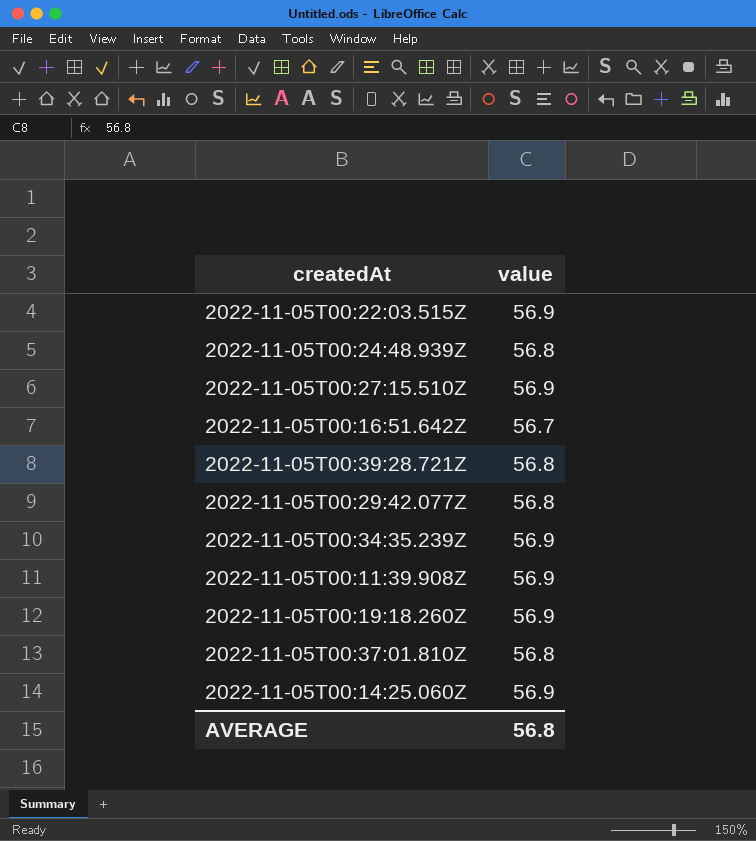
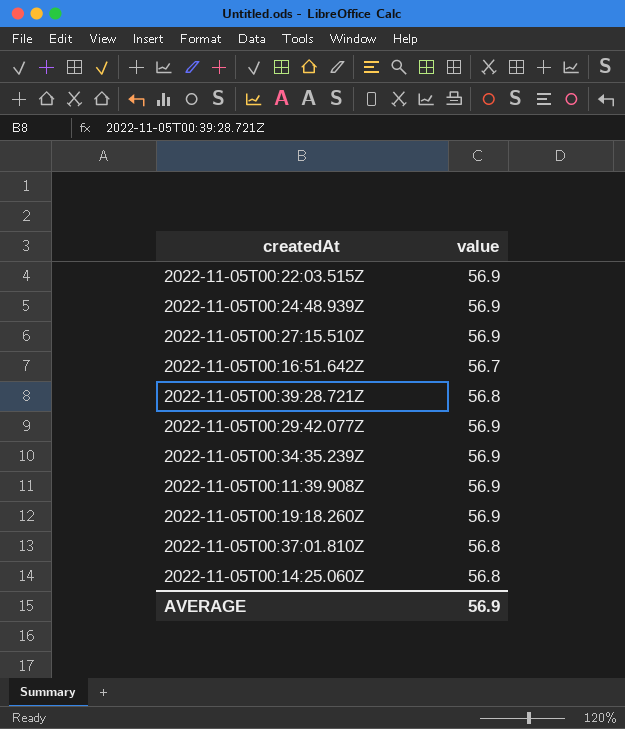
2022-11-05T00:24:48.939Z | value: 56.8 -> 56.9
2022-11-05T00:29:42.077Z | value: 56.8 -> 56.9
2022-11-05T00:14:25.060Z | value: 56.9 -> 56.8
AVERAGE | value: 56.8 -> 56.9

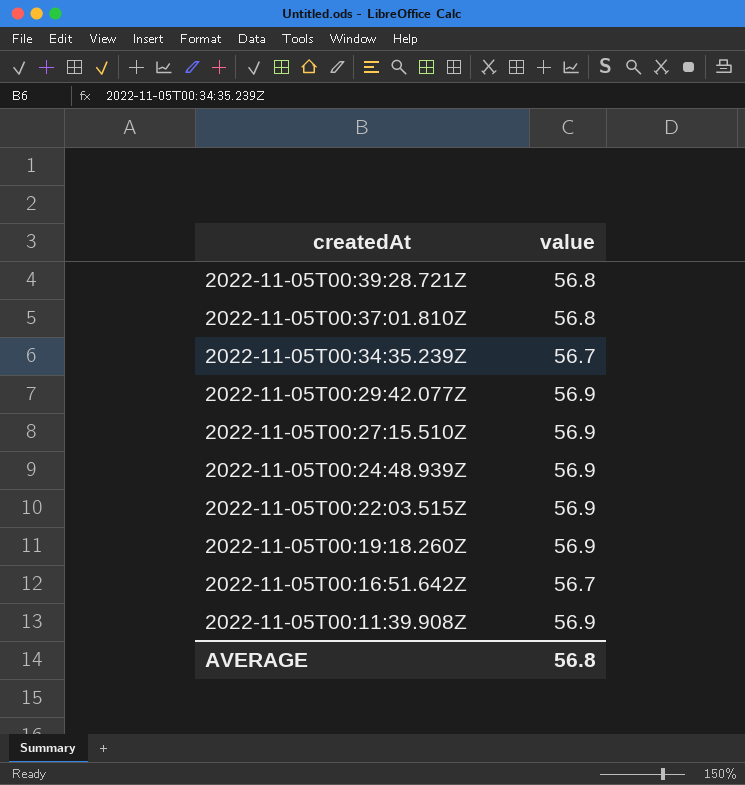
row order: none -> createdAt descending
row 2022-11-05T00:14:25.060Z: 56.8 -> none
2022-11-05T00:34:35.239Z | value: 56.9 -> 56.7
AVERAGE | value: 56.9 -> 56.8

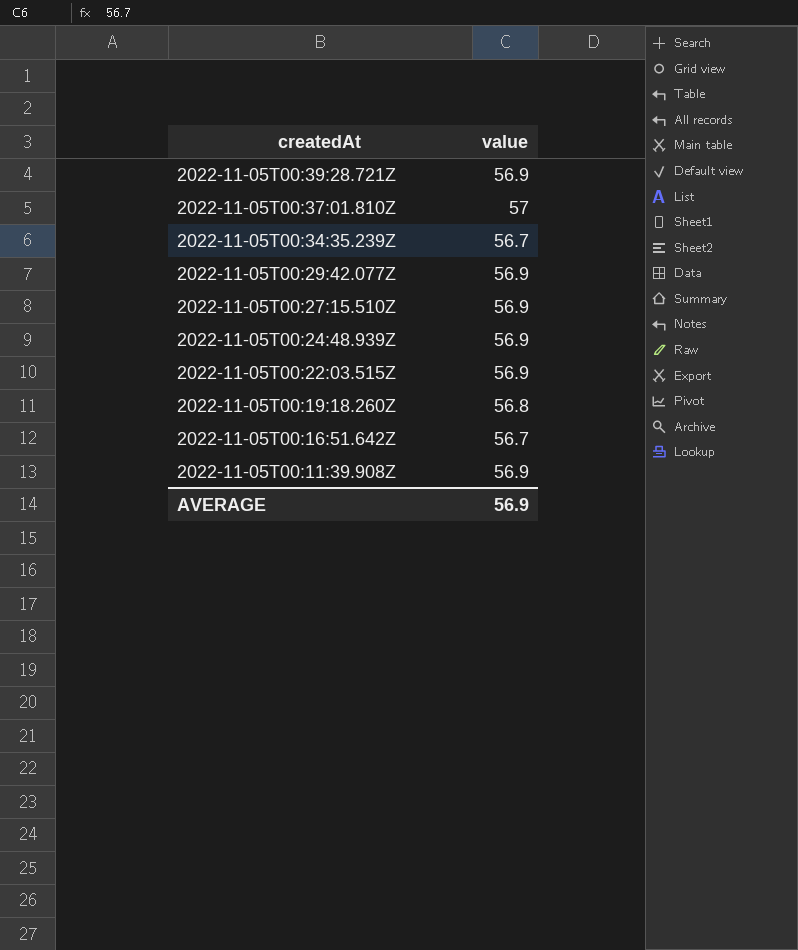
2022-11-05T00:39:28.721Z | value: 56.8 -> 56.9
2022-11-05T00:37:01.810Z | value: 56.8 -> 57
2022-11-05T00:19:18.260Z | value: 56.9 -> 56.8
AVERAGE | value: 56.8 -> 56.9

